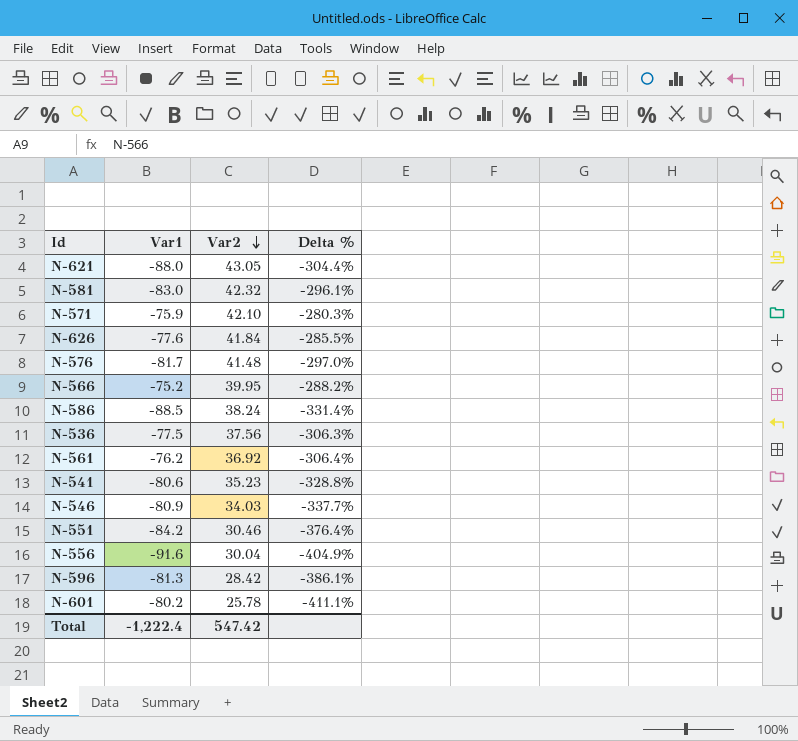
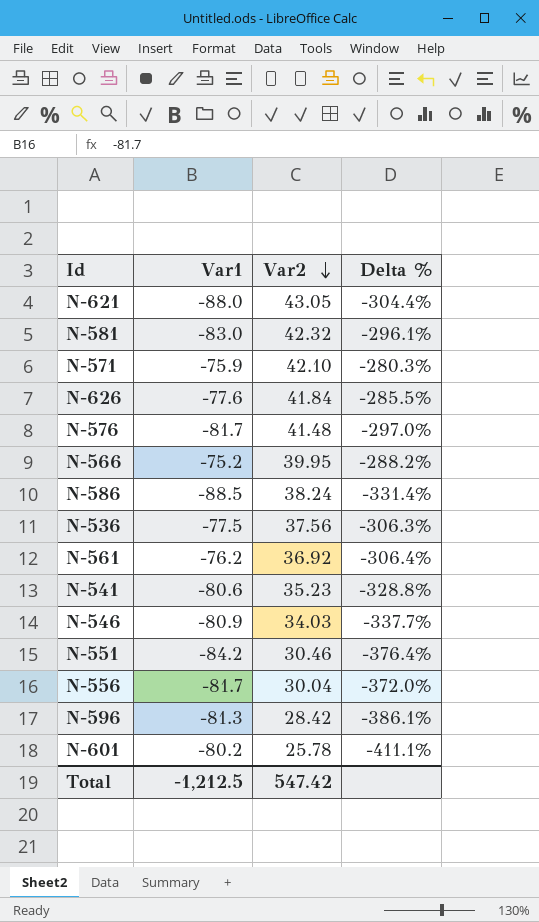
N-556 | Var1: -91.6 -> -81.7
N-556 | Delta %: -404.9% -> -372.0%
Total | Var1: -1,222.4 -> -1,212.5

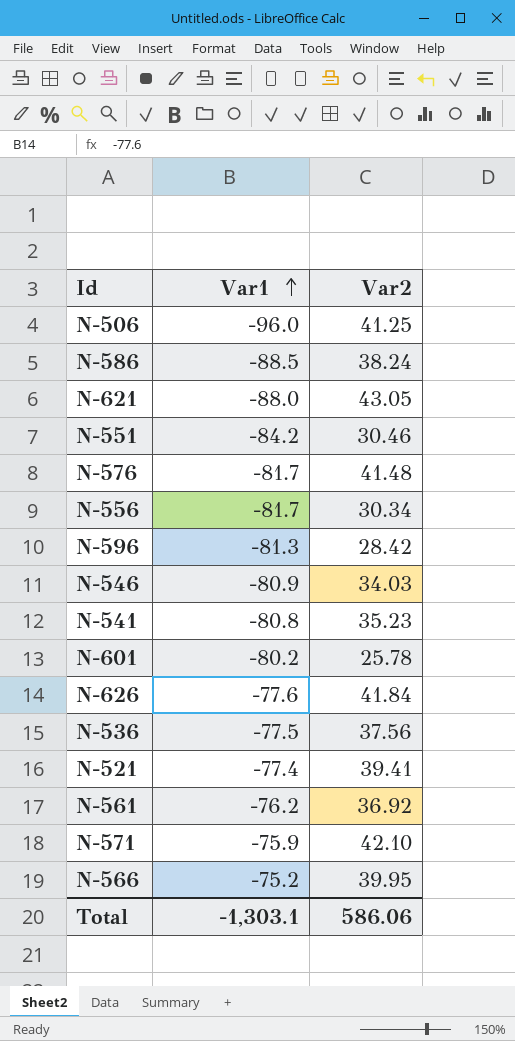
row order: Var2 descending -> Var1 ascending
column Delta % | formula: ([Var1] - [Var2]) / [Var2] -> none
row N-581: -83.0 | 42.32 | -296.1% -> none
row N-506: none -> -96.0 | 41.25
N-556 | Var2: 30.04 -> 30.34
N-541 | Var1: -80.6 -> -80.8
row N-521: none -> -77.4 | 39.41
Total | Var1: -1,212.5 -> -1,303.1
Total | Var2: 547.42 -> 586.06

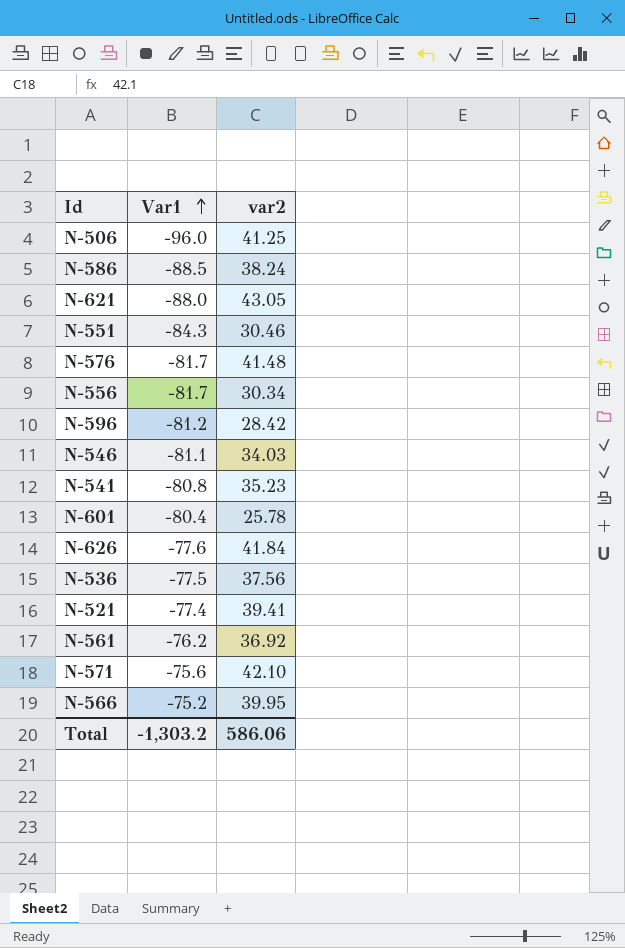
column name: Var2 -> var2
N-551 | Var1: -84.2 -> -84.3
N-596 | Var1: -81.3 -> -81.2
N-546 | Var1: -80.9 -> -81.1
N-601 | Var1: -80.2 -> -80.4
N-571 | Var1: -75.9 -> -75.6
Total | Var1: -1,303.1 -> -1,303.2

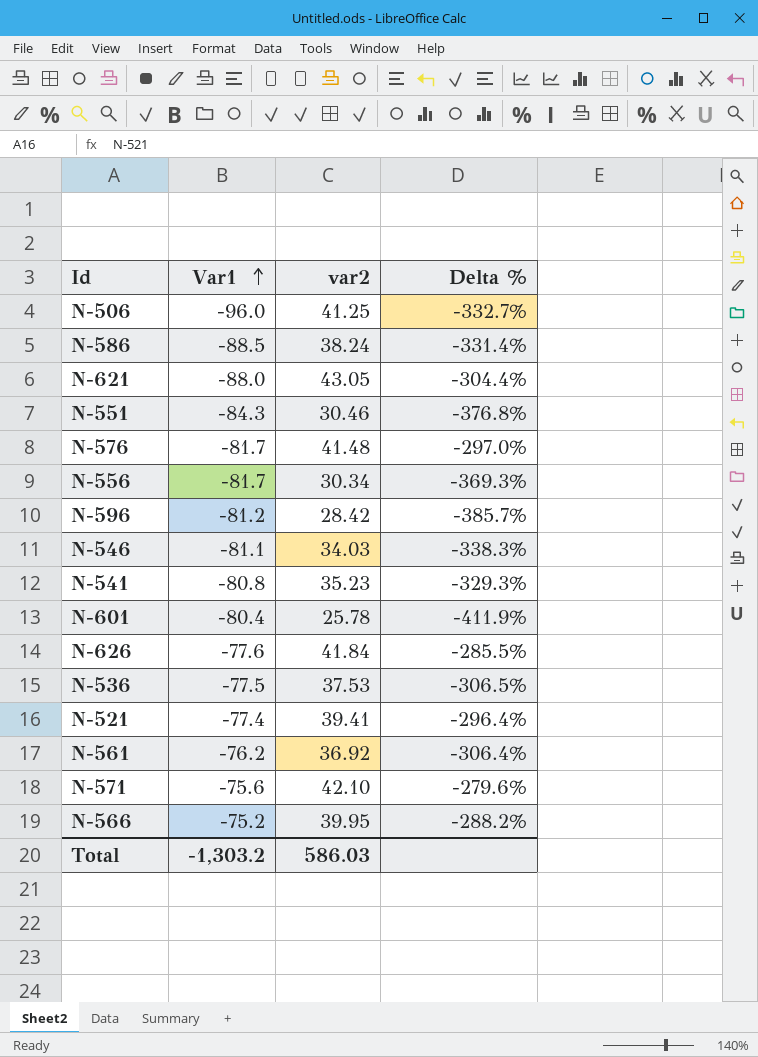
column Delta % | formula: none -> ([Var1] - [var2]) / [var2]
N-536 | var2: 37.56 -> 37.53
Total | var2: 586.06 -> 586.03

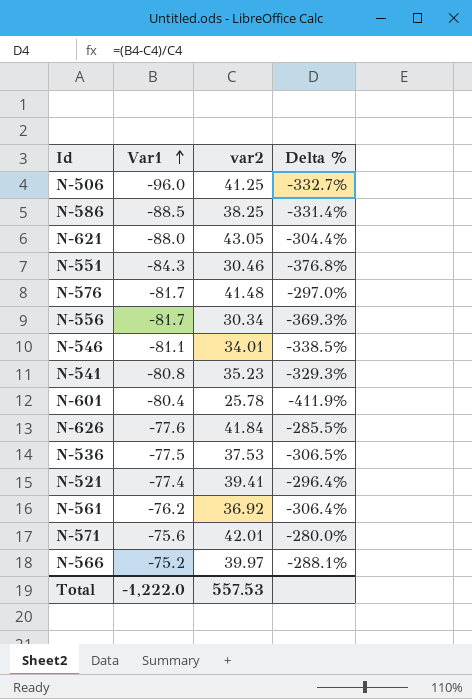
row N-596: -81.2 | 28.42 | -385.7% -> none
N-586 | var2: 38.24 -> 38.25
N-546 | var2: 34.03 -> 34.01
N-546 | Delta %: -338.3% -> -338.5%
N-571 | var2: 42.10 -> 42.01
N-571 | Delta %: -279.6% -> -280.0%
N-566 | var2: 39.95 -> 39.97
N-566 | Delta %: -288.2% -> -288.1%
Total | Var1: -1,303.2 -> -1,222.0
Total | var2: 586.03 -> 557.53

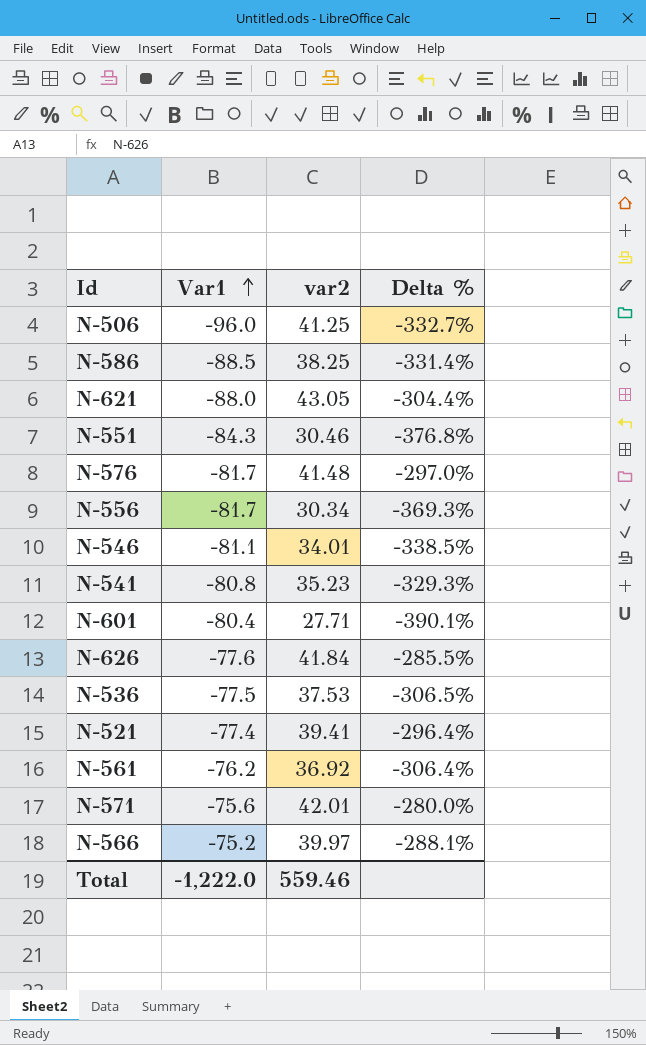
N-601 | var2: 25.78 -> 27.71
N-601 | Delta %: -411.9% -> -390.1%
Total | var2: 557.53 -> 559.46

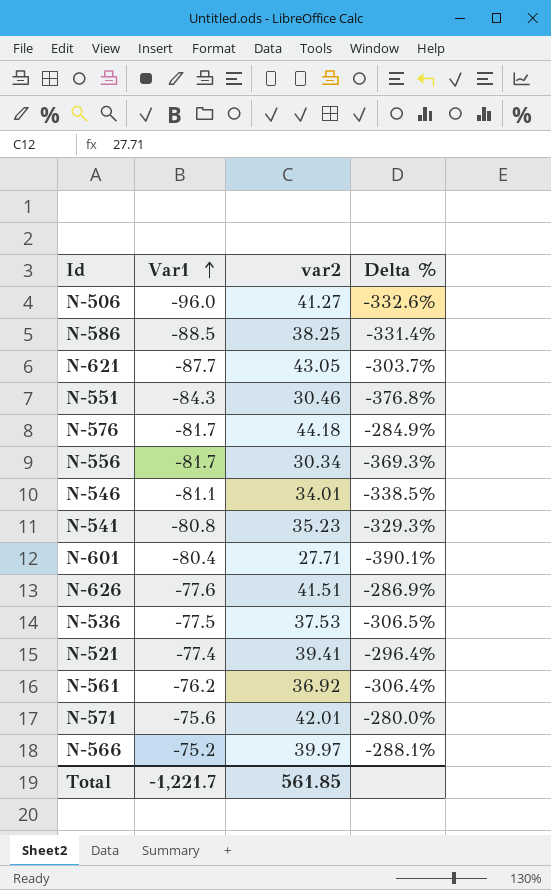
N-506 | var2: 41.25 -> 41.27
N-506 | Delta %: -332.7% -> -332.6%
N-621 | Var1: -88.0 -> -87.7
N-621 | Delta %: -304.4% -> -303.7%
N-576 | var2: 41.48 -> 44.18
N-576 | Delta %: -297.0% -> -284.9%
N-626 | var2: 41.84 -> 41.51
N-626 | Delta %: -285.5% -> -286.9%
Total | Var1: -1,222.0 -> -1,221.7
Total | var2: 559.46 -> 561.85

